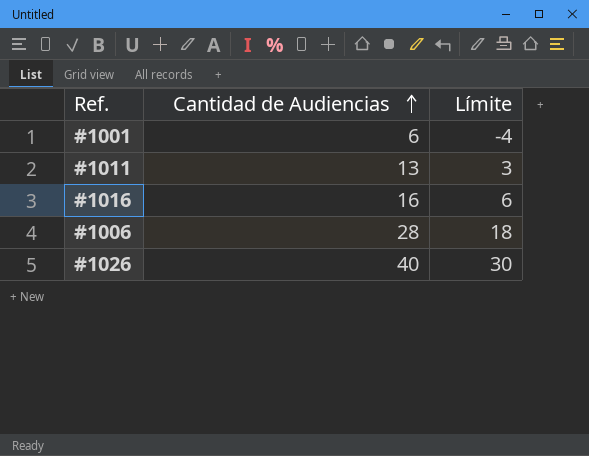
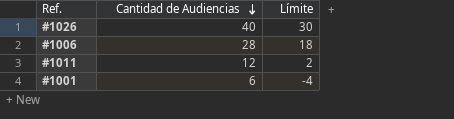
row order: Cantidad de Audiencias ascending -> Cantidad de Audiencias descending
row #1016: 16 | 6 -> none
#1011 | Cantidad de Audiencias: 13 -> 12
#1011 | Límite: 3 -> 2

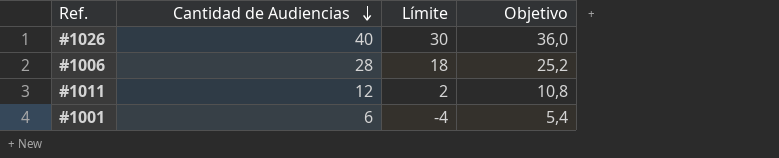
column Objetivo | formula: none -> [Cantidad de Audiencias] * 0,9

